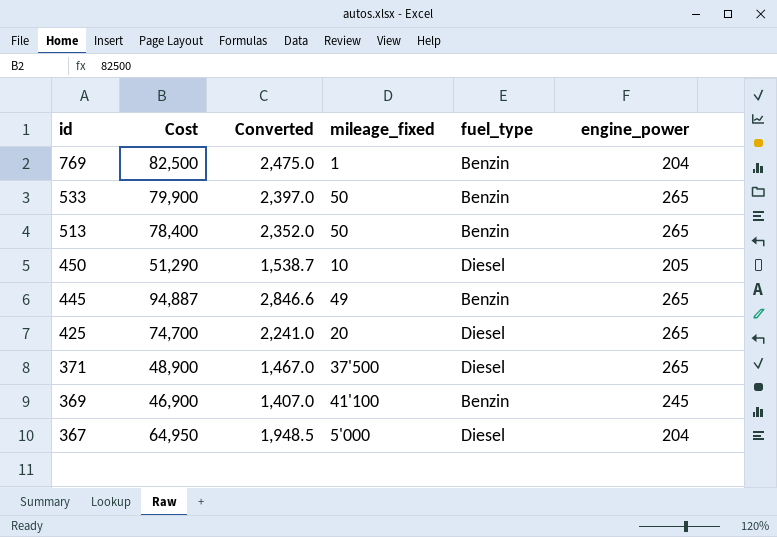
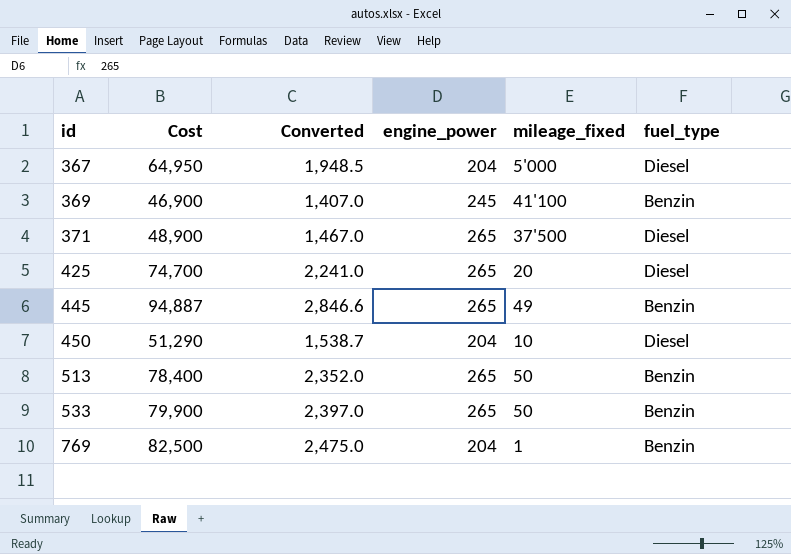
row order: id descending -> id ascending
column engine_power | position: 6 -> 4
450 | engine_power: 205 -> 204

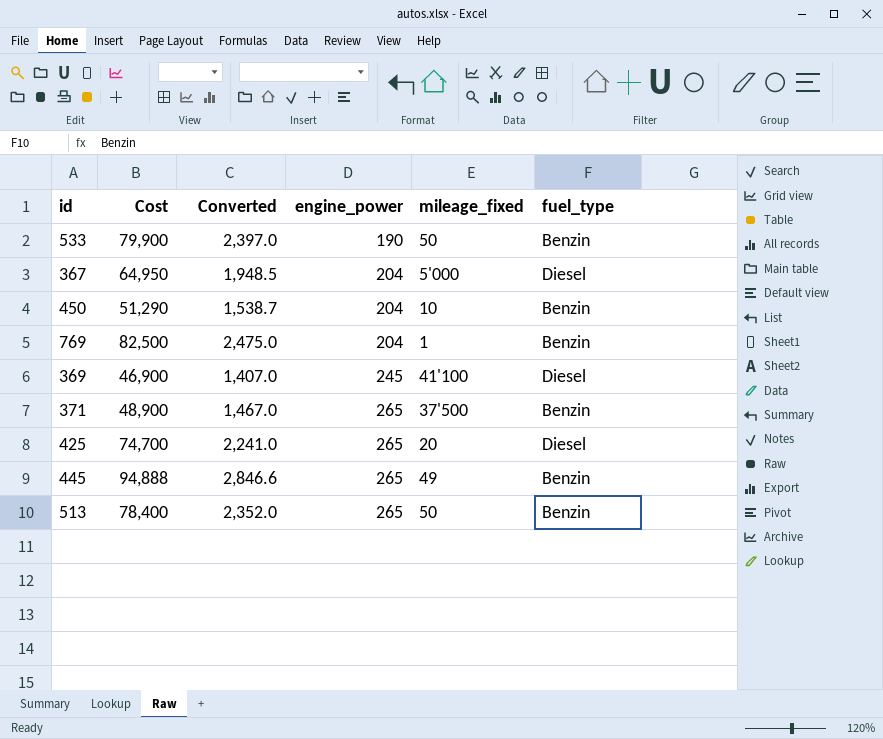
row order: id ascending -> engine_power ascending
533 | engine_power: 265 -> 190
450 | fuel_type: Diesel -> Benzin
369 | fuel_type: Benzin -> Diesel
371 | fuel_type: Diesel -> Benzin
445 | Cost: 94,887 -> 94,888

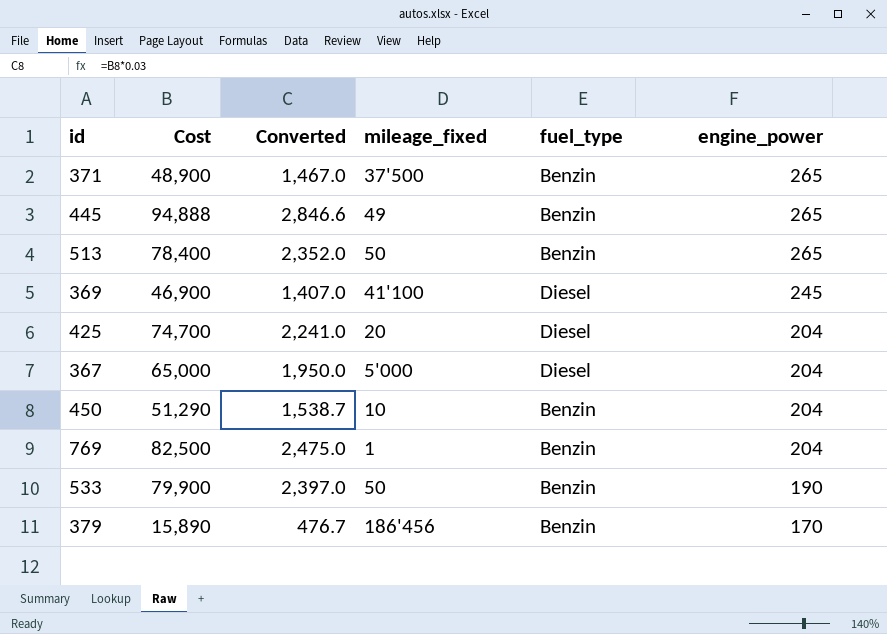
row order: engine_power ascending -> engine_power descending
column engine_power | position: 4 -> 6
425 | engine_power: 265 -> 204
367 | Cost: 64,950 -> 65,000
367 | Converted: 1,948.5 -> 1,950.0
row 379: none -> 15,890 | 476.7 | 186'456 | Benzin | 170

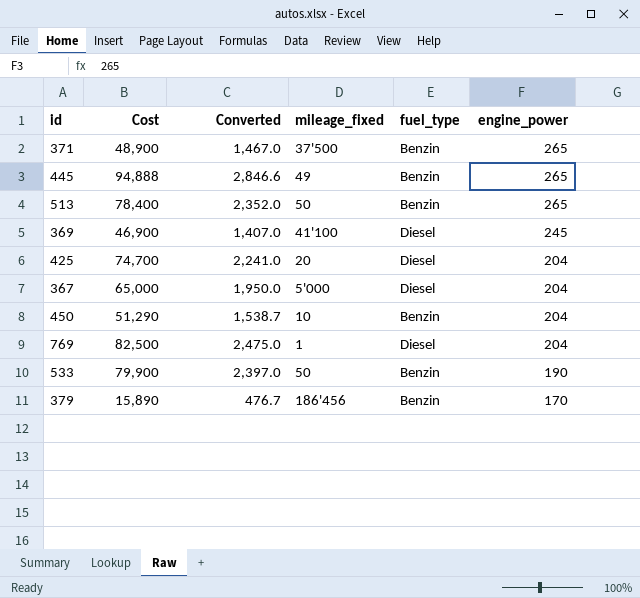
769 | fuel_type: Benzin -> Diesel

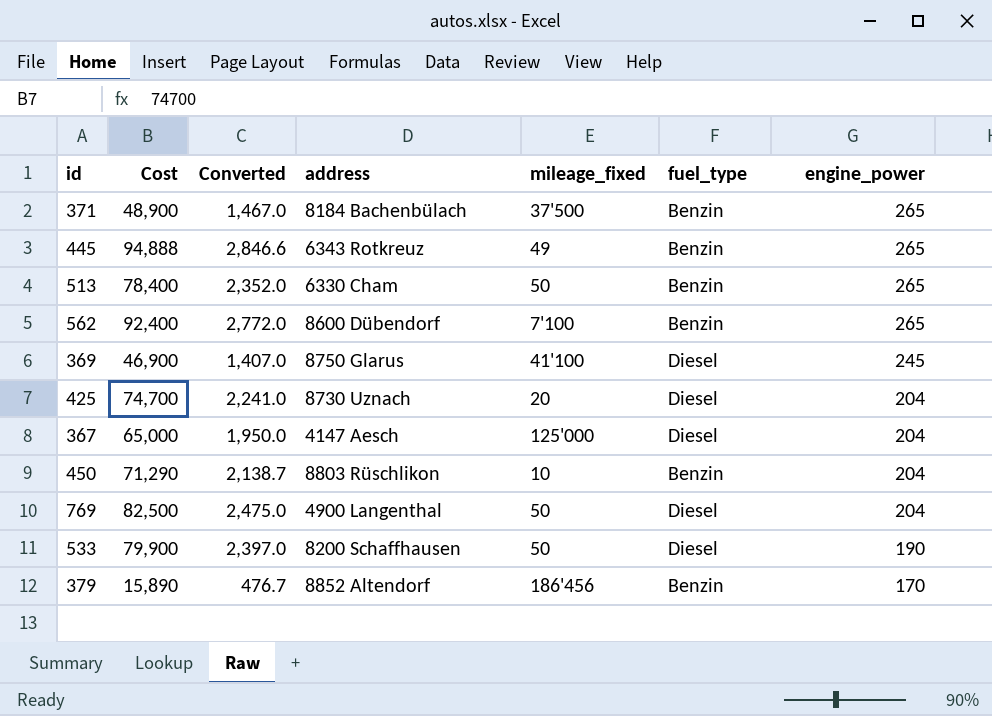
column address | position: none -> 4
row 562: none -> 92,400 | 2,772.0 | 8600 Dübendorf | 7'100 | Benzin | 265
367 | mileage_fixed: 5'000 -> 125'000
450 | Cost: 51,290 -> 71,290
450 | Converted: 1,538.7 -> 2,138.7
769 | mileage_fixed: 1 -> 50
533 | fuel_type: Benzin -> Diesel

